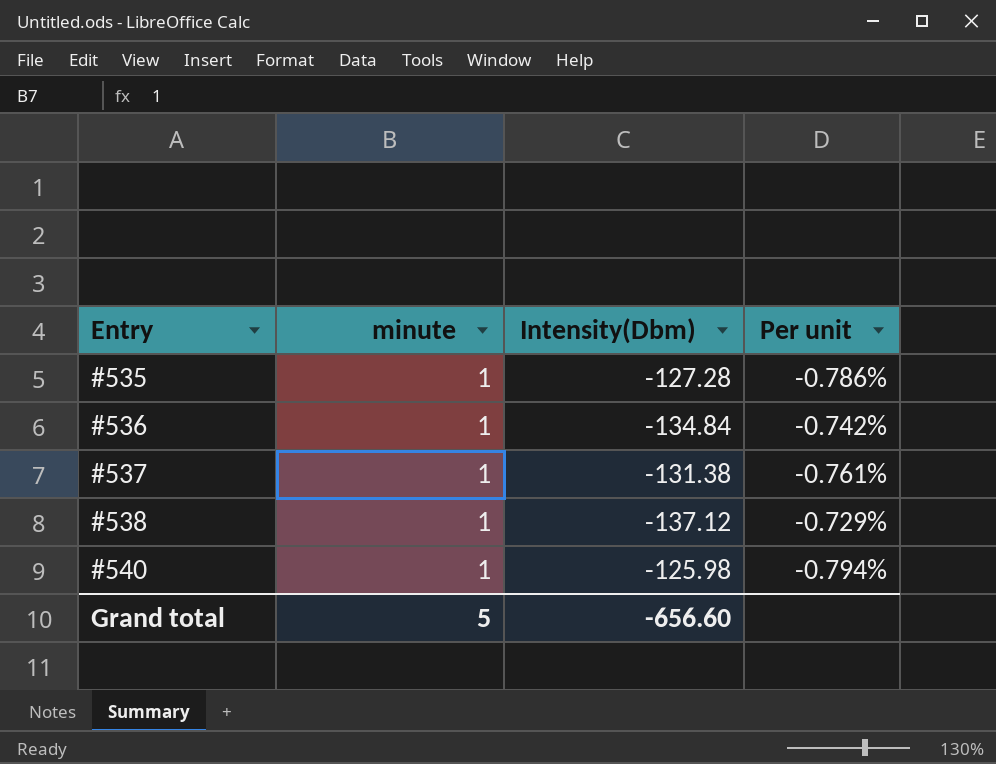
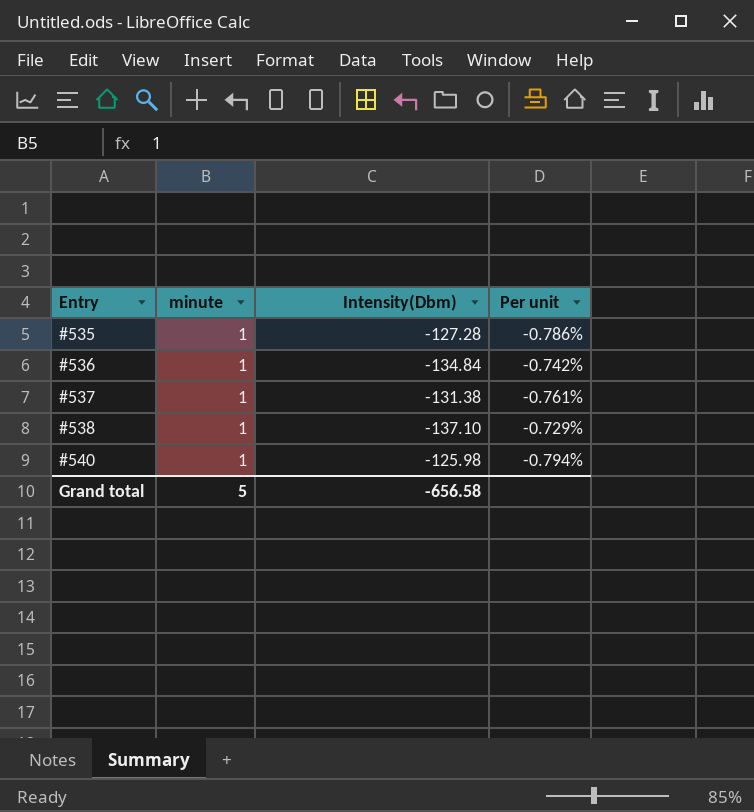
#538 | Intensity(Dbm): -137.12 -> -137.10
Grand total | Intensity(Dbm): -656.60 -> -656.58

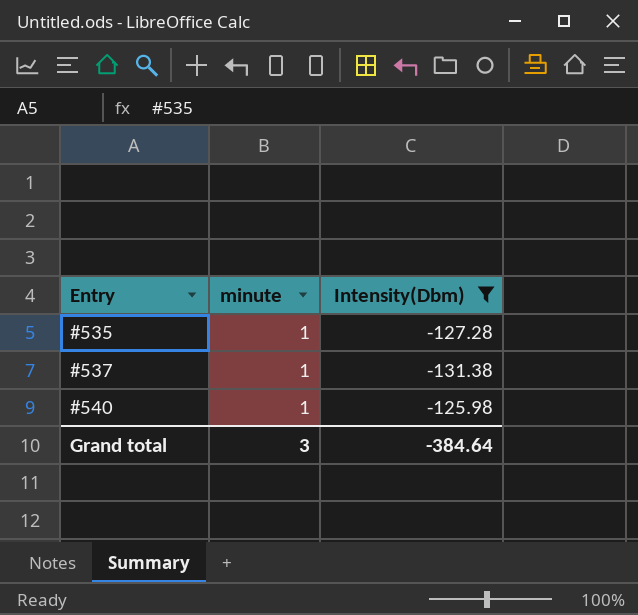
filter: none -> Intensity(Dbm) >= -131.38
column Per unit | formula: [minute] / [Intensity(Dbm)] -> none
Grand total | minute: 5 -> 3
Grand total | Intensity(Dbm): -656.58 -> -384.64

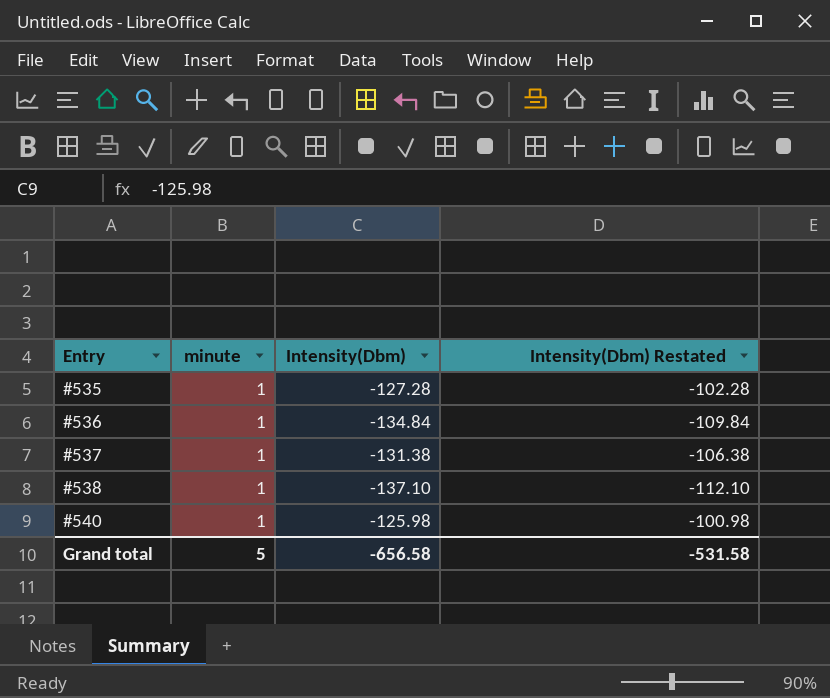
filter: Intensity(Dbm) >= -131.38 -> none
column Intensity(Dbm) Restated | formula: none -> [Intensity(Dbm)] + 25
Grand total | minute: 3 -> 5
Grand total | Intensity(Dbm): -384.64 -> -656.58

